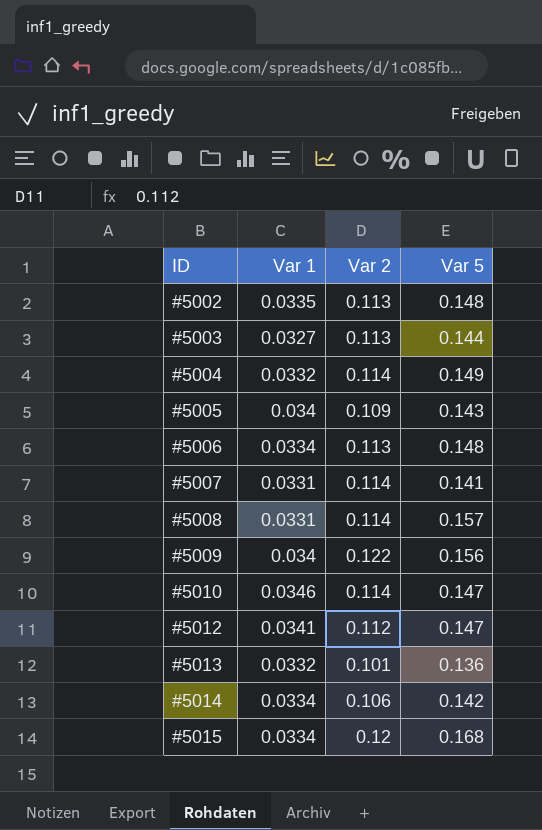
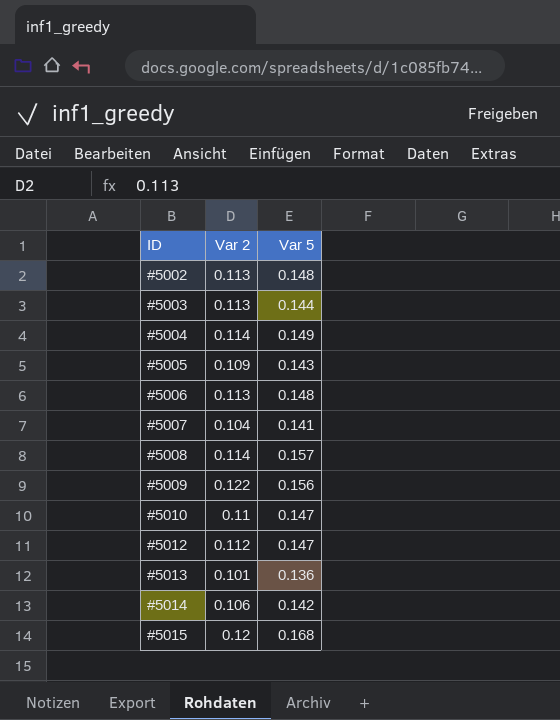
column Var 1 | position: 2 -> none
#5007 | Var 2: 0.114 -> 0.104
#5010 | Var 2: 0.114 -> 0.11

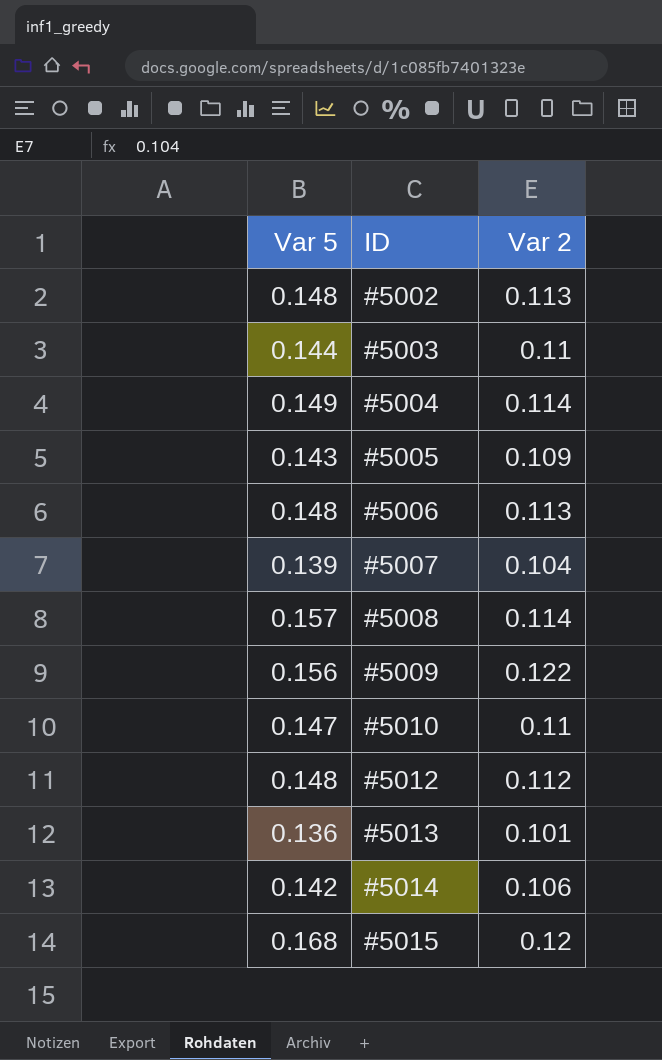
column Var 5 | position: 3 -> 1
#5003 | Var 2: 0.113 -> 0.11
#5007 | Var 5: 0.141 -> 0.139
#5012 | Var 5: 0.147 -> 0.148

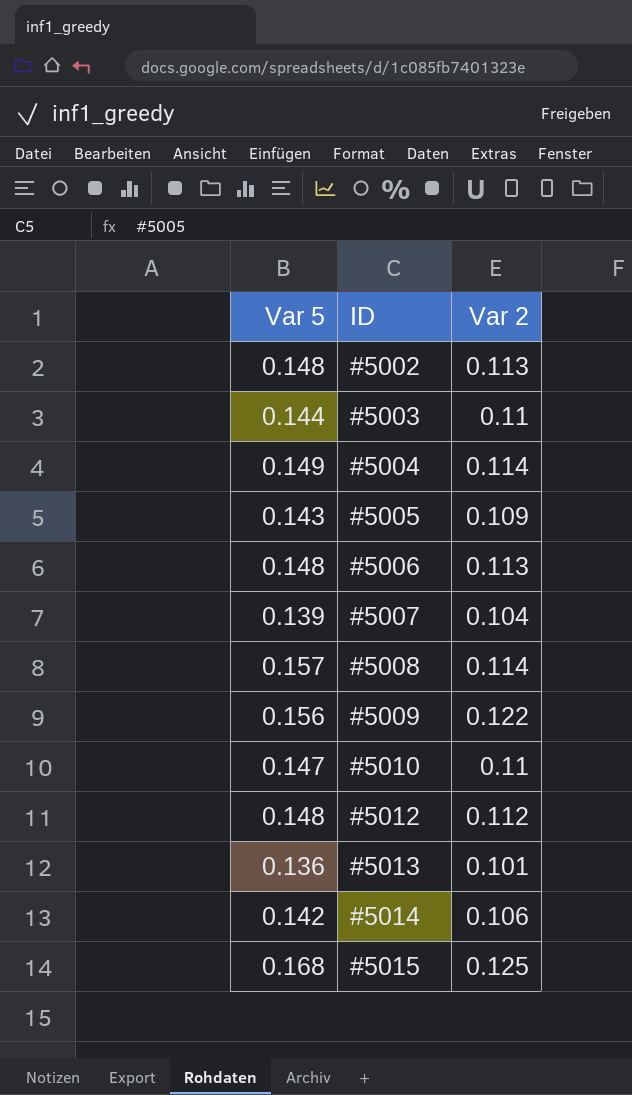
#5015 | Var 2: 0.12 -> 0.125

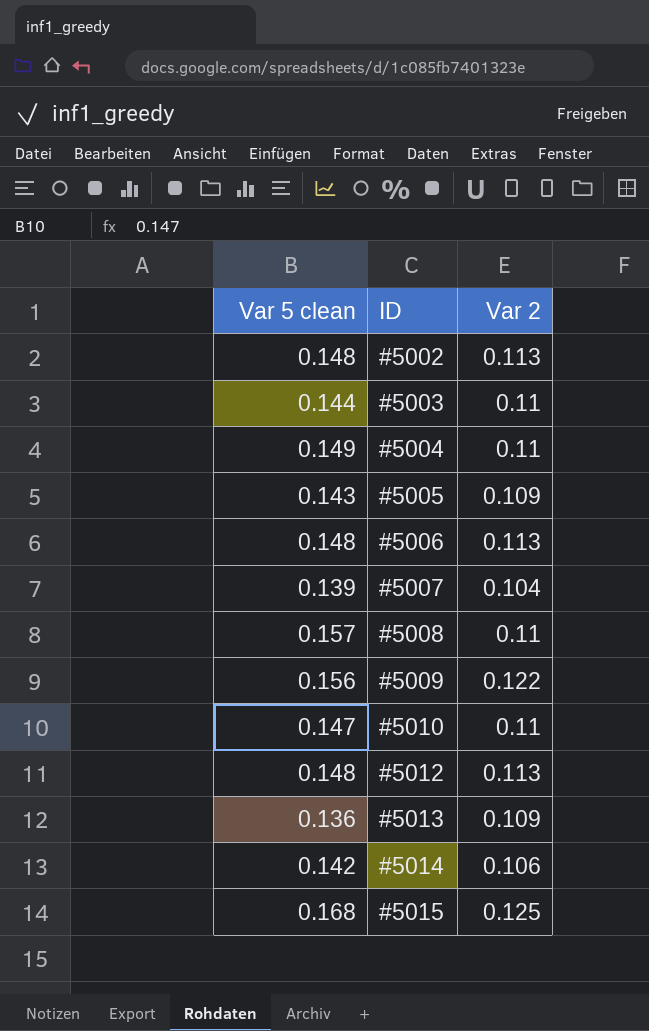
column name: Var 5 -> Var 5 clean
#5004 | Var 2: 0.114 -> 0.11
#5008 | Var 2: 0.114 -> 0.11
#5012 | Var 2: 0.112 -> 0.113
#5013 | Var 2: 0.101 -> 0.109

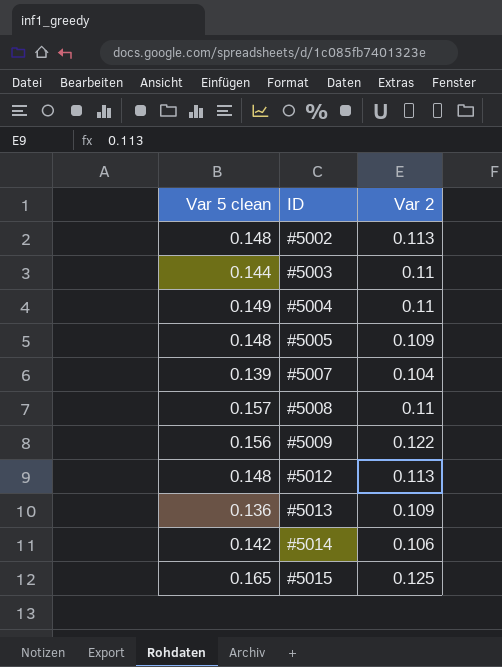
row #5006: 0.148 | 0.113 -> none
row #5010: 0.147 | 0.11 -> none
#5005 | Var 5 clean: 0.143 -> 0.148
#5015 | Var 5 clean: 0.168 -> 0.165

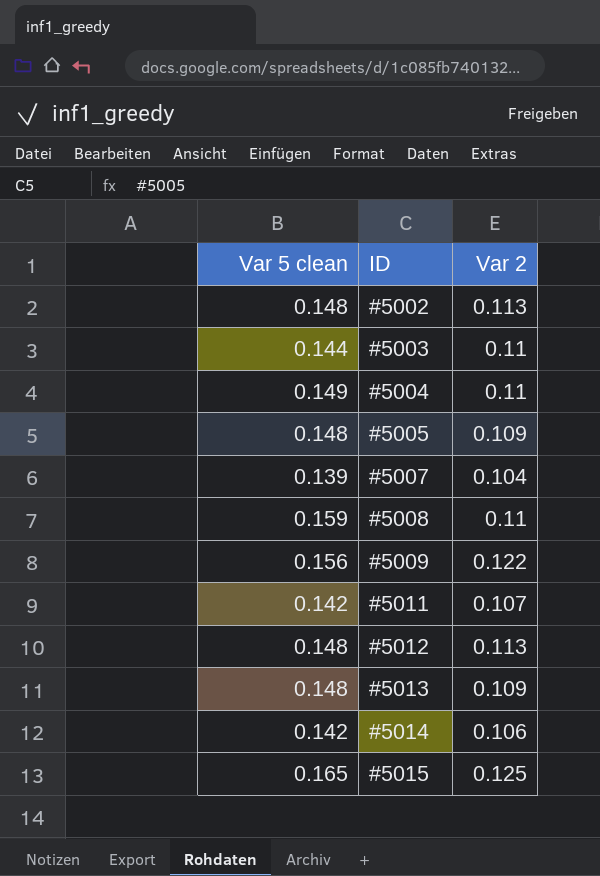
#5008 | Var 5 clean: 0.157 -> 0.159
row #5011: none -> 0.142 | 0.107
#5013 | Var 5 clean: 0.136 -> 0.148

